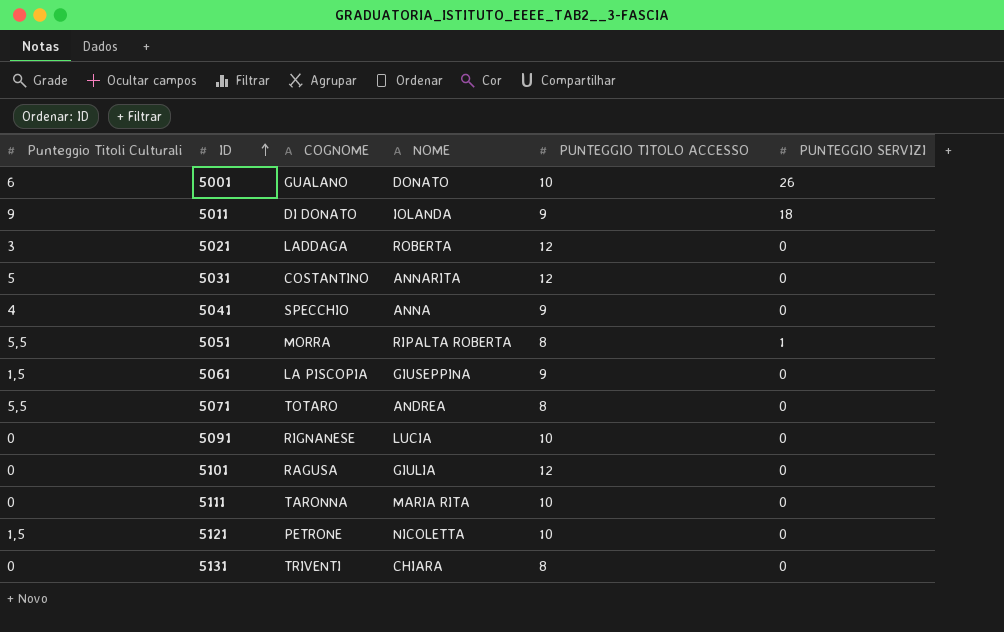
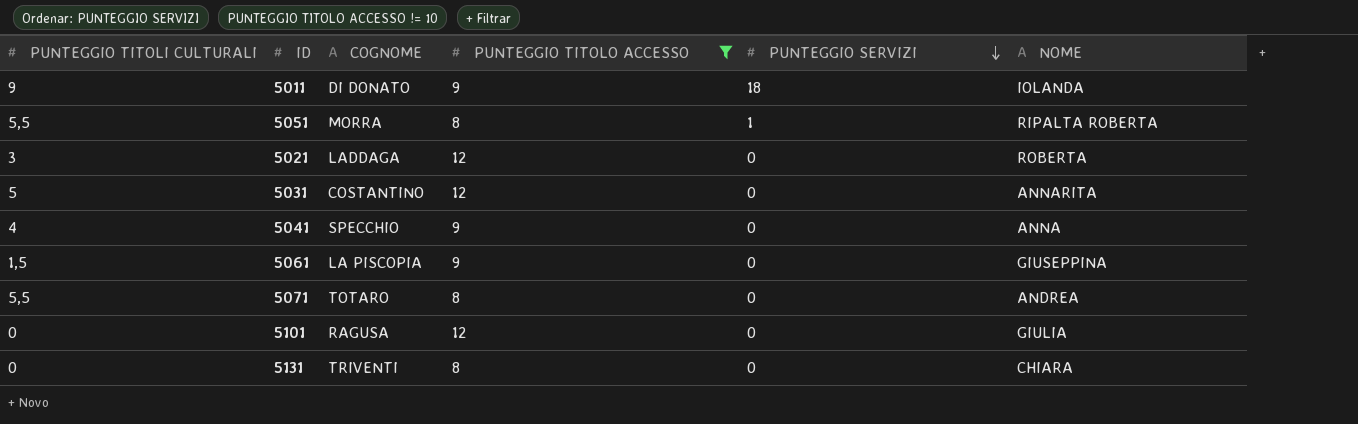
filter: none -> PUNTEGGIO TITOLO ACCESSO != 10
row order: ID ascending -> PUNTEGGIO SERVIZI descending
column name: Punteggio Titoli Culturali -> PUNTEGGIO TITOLI CULTURALI
column NOME | position: 4 -> 6

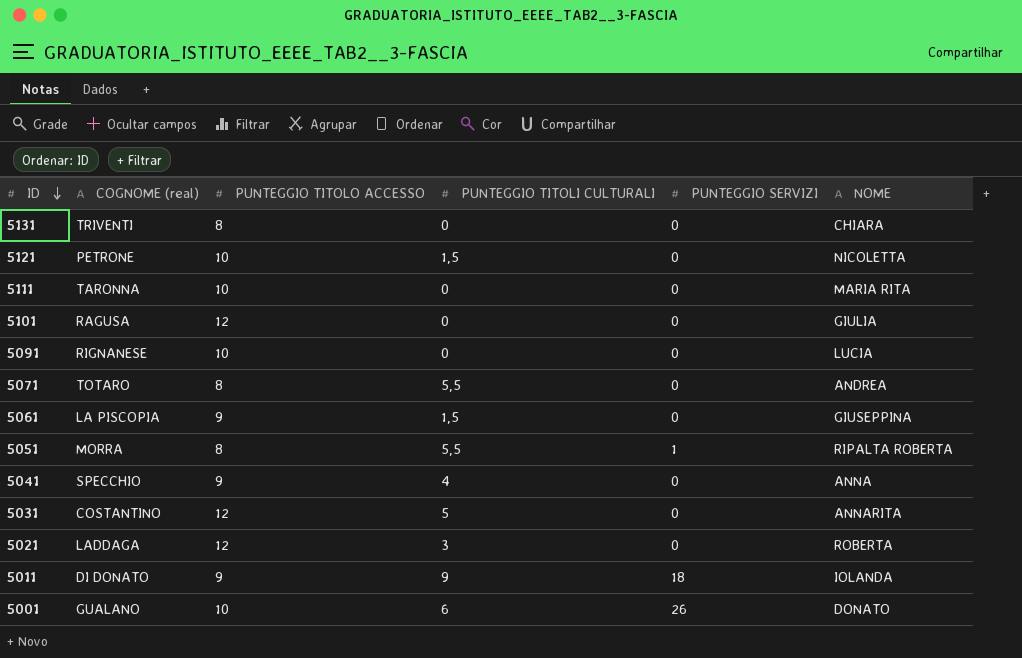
filter: PUNTEGGIO TITOLO ACCESSO != 10 -> none
row order: PUNTEGGIO SERVIZI descending -> ID descending
column name: COGNOME -> COGNOME (real)
column PUNTEGGIO TITOLI CULTURALI | position: 1 -> 4

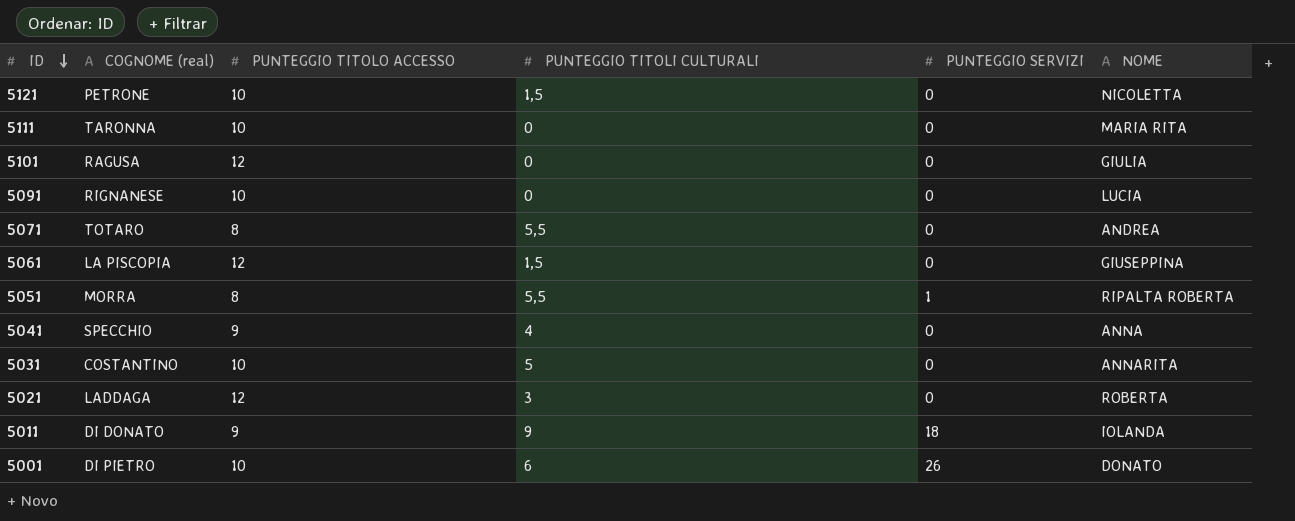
row 5131: TRIVENTI | 8 | 0 | 0 | CHIARA -> none
5061 | PUNTEGGIO TITOLO ACCESSO: 9 -> 12
5031 | PUNTEGGIO TITOLO ACCESSO: 12 -> 10
5001 | COGNOME (real): GUALANO -> DI PIETRO

